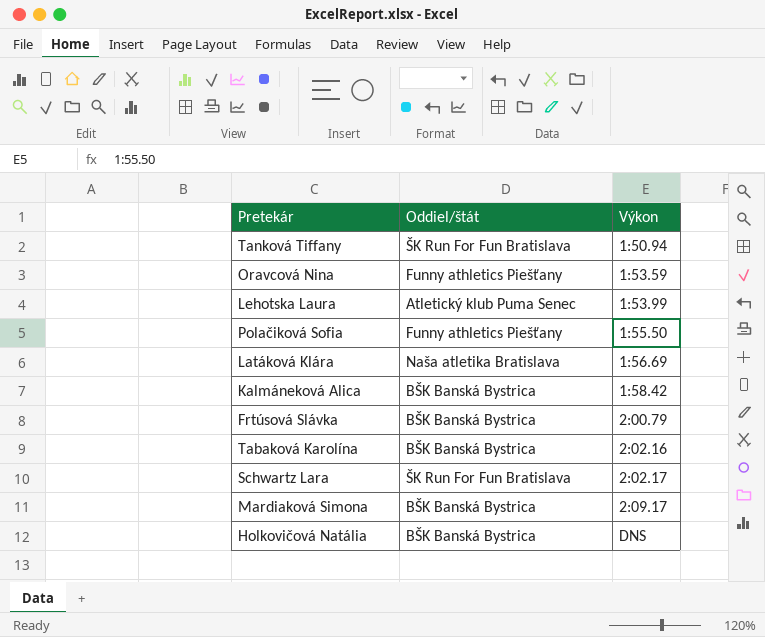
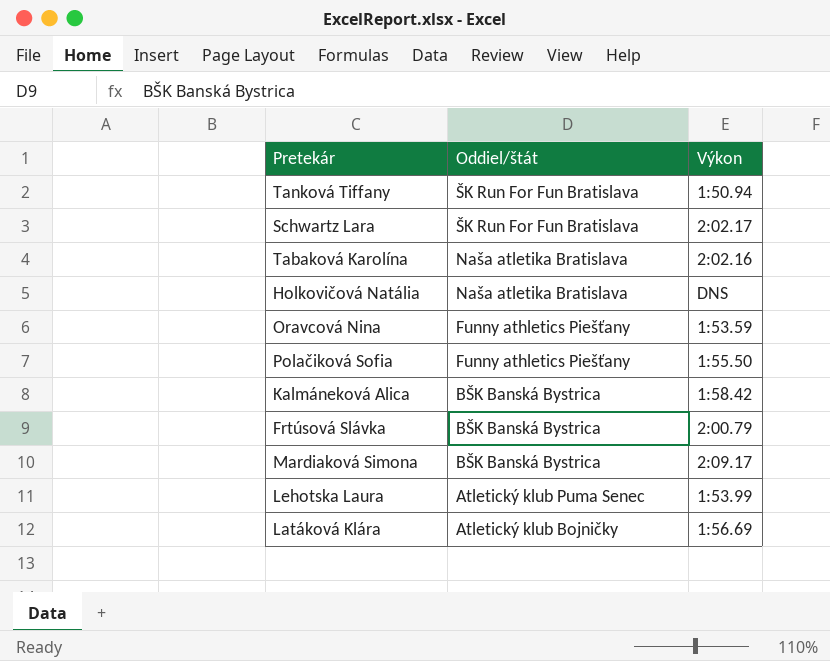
row order: Výkon ascending -> Oddiel/štát descending
Tabaková Karolína | Oddiel/štát: BŠK Banská Bystrica -> Naša atletika Bratislava
Holkovičová Natália | Oddiel/štát: BŠK Banská Bystrica -> Naša atletika Bratislava
Latáková Klára | Oddiel/štát: Naša atletika Bratislava -> Atletický klub Bojničky

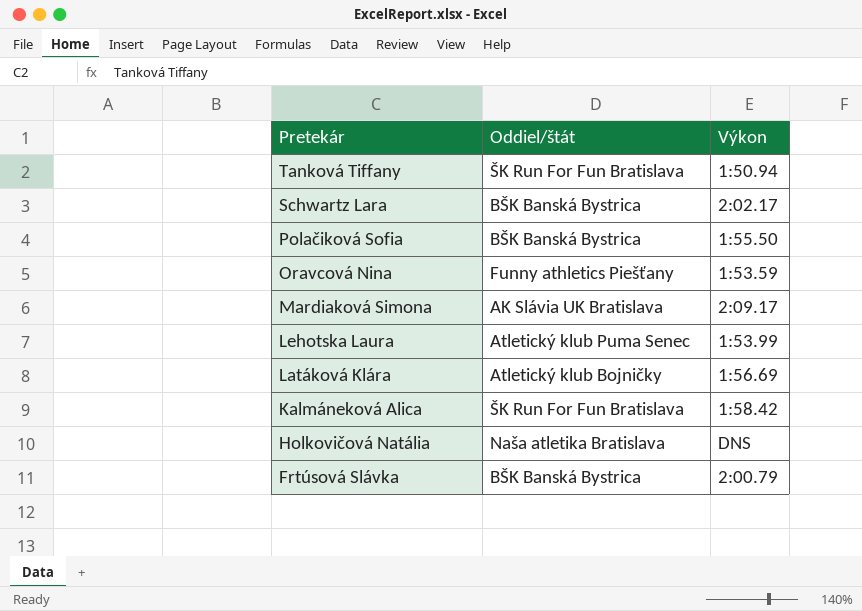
row order: Oddiel/štát descending -> Pretekár descending
row Tabaková Karolína: Naša atletika Bratislava | 2:02.16 -> none
Schwartz Lara | Oddiel/štát: ŠK Run For Fun Bratislava -> BŠK Banská Bystrica
Polačiková Sofia | Oddiel/štát: Funny athletics Piešťany -> BŠK Banská Bystrica
Mardiaková Simona | Oddiel/štát: BŠK Banská Bystrica -> AK Slávia UK Bratislava
Kalmáneková Alica | Oddiel/štát: BŠK Banská Bystrica -> ŠK Run For Fun Bratislava

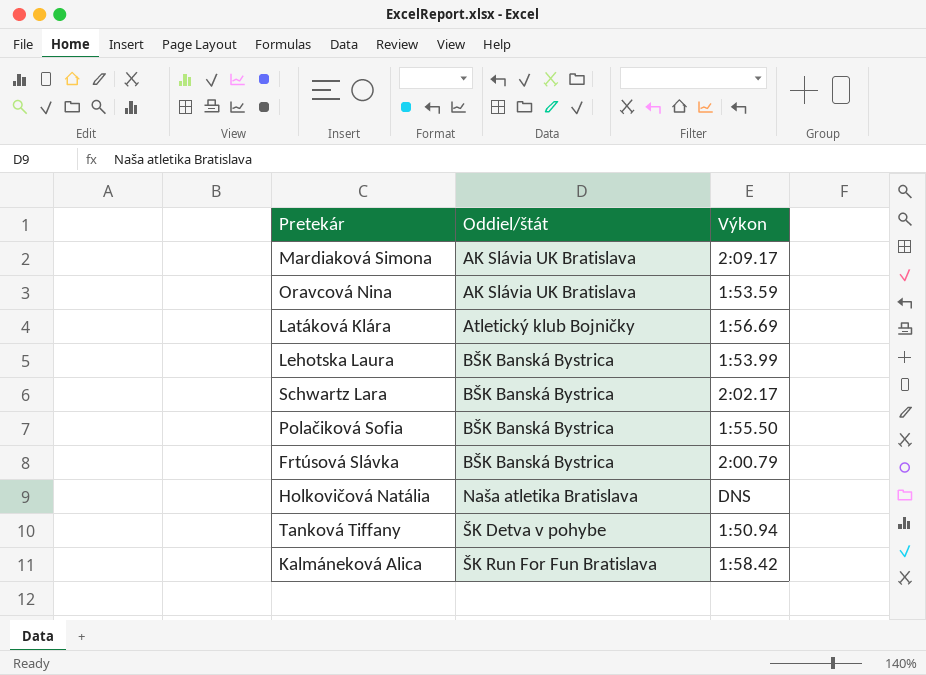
row order: Pretekár descending -> Oddiel/štát ascending
Oravcová Nina | Oddiel/štát: Funny athletics Piešťany -> AK Slávia UK Bratislava
Lehotska Laura | Oddiel/štát: Atletický klub Puma Senec -> BŠK Banská Bystrica
Tanková Tiffany | Oddiel/štát: ŠK Run For Fun Bratislava -> ŠK Detva v pohybe

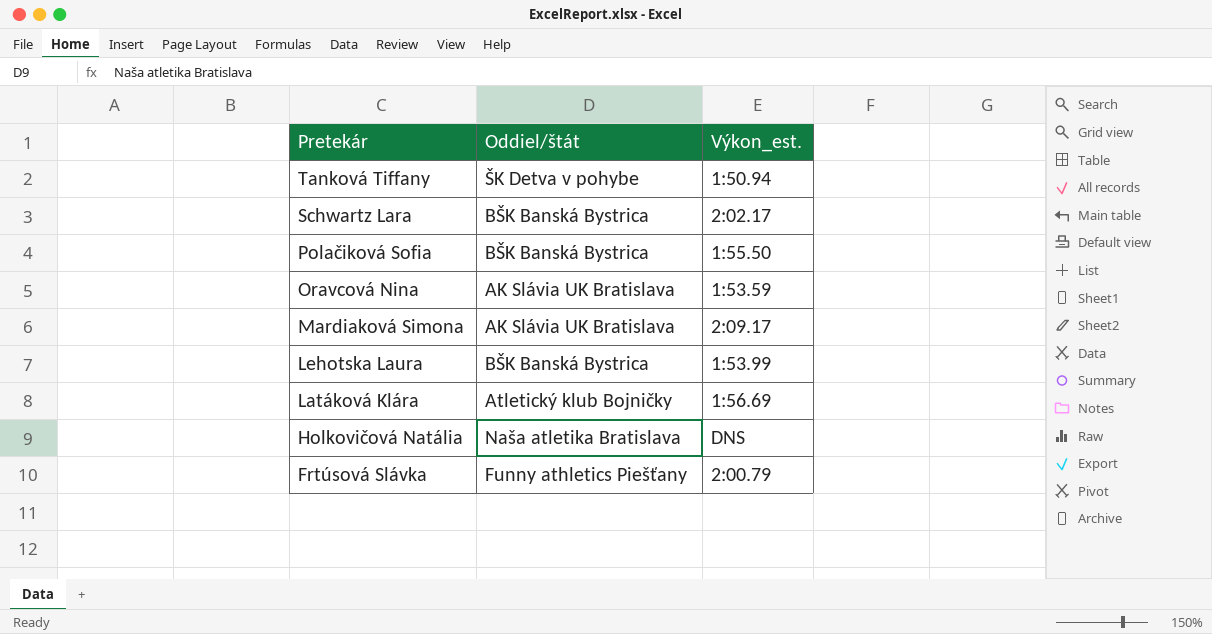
row order: Oddiel/štát ascending -> Pretekár descending
column name: Výkon -> Výkon_est.
row Kalmáneková Alica: ŠK Run For Fun Bratislava | 1:58.42 -> none
Frtúsová Slávka | Oddiel/štát: BŠK Banská Bystrica -> Funny athletics Piešťany

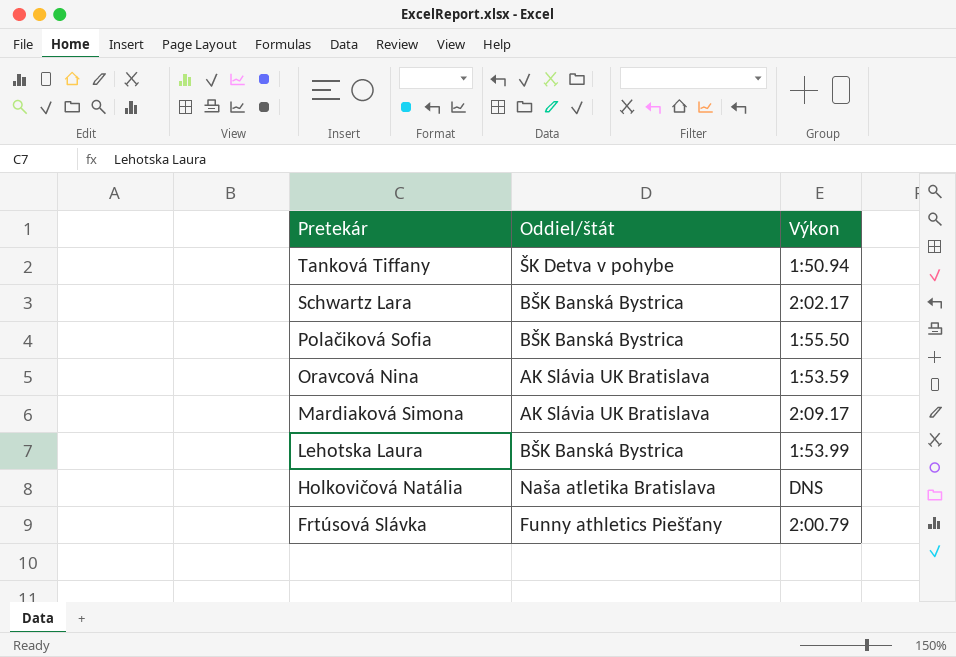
column name: Výkon_est. -> Výkon
row Latáková Klára: Atletický klub Bojničky | 1:56.69 -> none

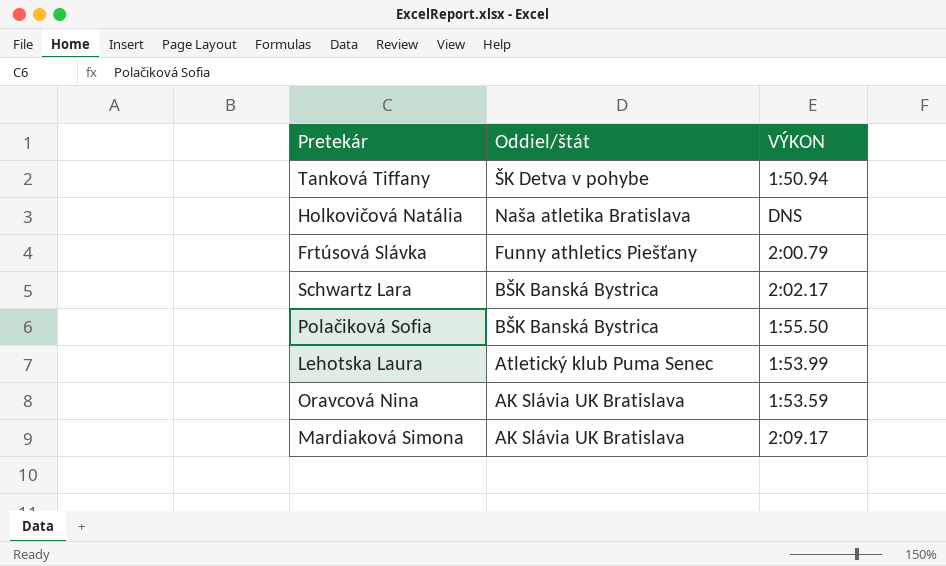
row order: Pretekár descending -> Oddiel/štát descending
column name: Výkon -> VÝKON
Lehotska Laura | Oddiel/štát: BŠK Banská Bystrica -> Atletický klub Puma Senec

